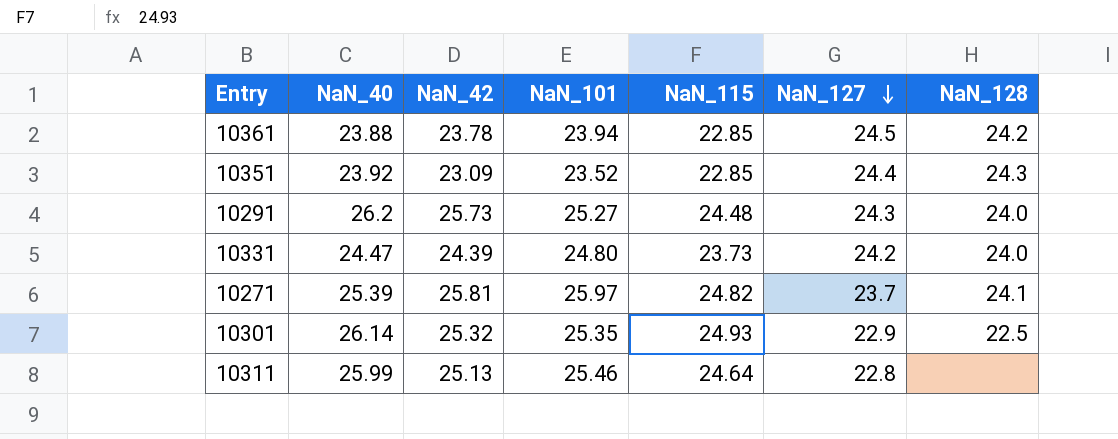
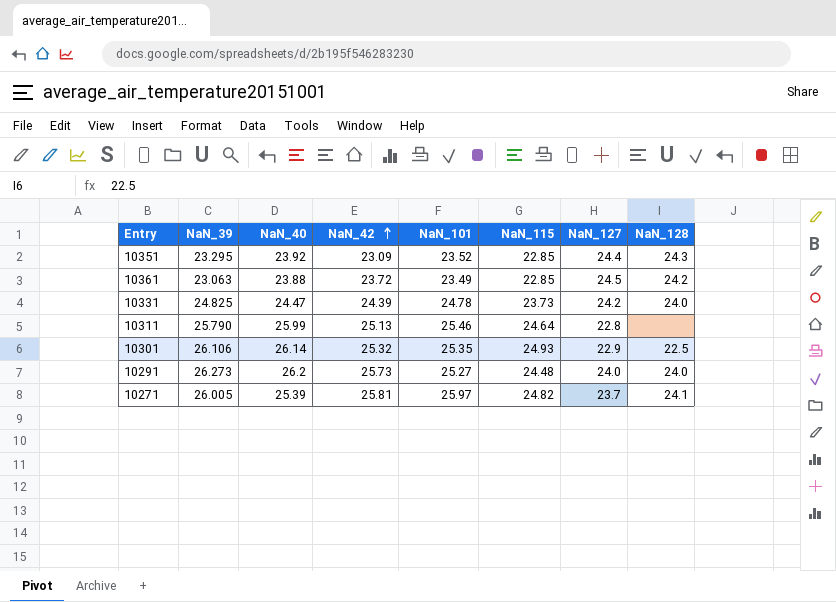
row order: NaN_127 descending -> NaN_42 ascending
column NaN_39 | position: none -> 2
10361 | NaN_42: 23.78 -> 23.72
10361 | NaN_101: 23.94 -> 23.49
10331 | NaN_101: 24.80 -> 24.78
10291 | NaN_127: 24.3 -> 24.0

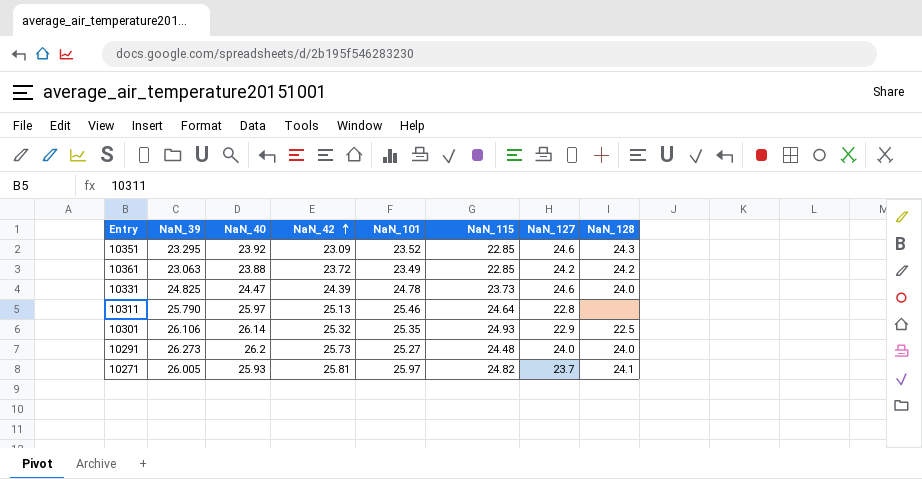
10351 | NaN_127: 24.4 -> 24.6
10361 | NaN_127: 24.5 -> 24.2
10331 | NaN_127: 24.2 -> 24.6
10311 | NaN_40: 25.99 -> 25.97
10271 | NaN_40: 25.39 -> 25.93

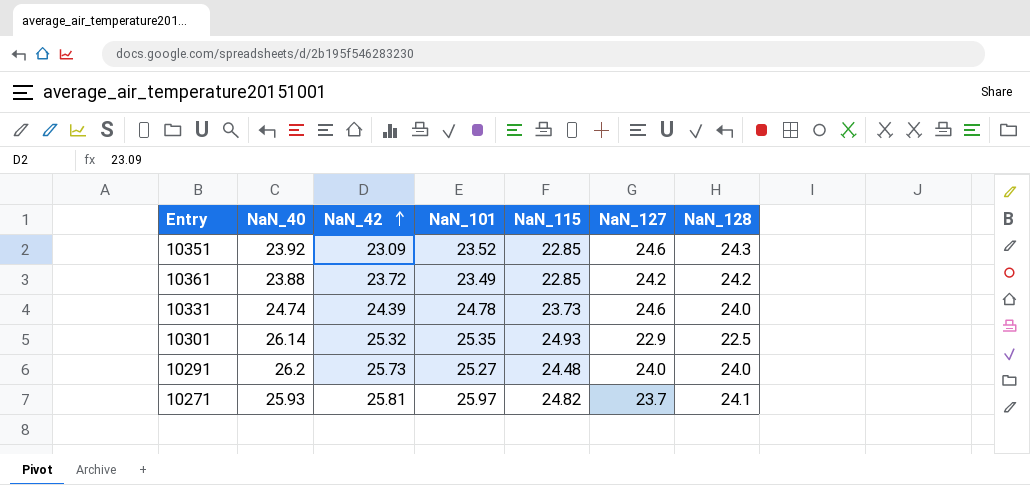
column NaN_39 | position: 2 -> none
row 10311: 25.790 | 25.97 | 25.13 | 25.46 | 24.64 | 22.8 | none -> none
10331 | NaN_40: 24.47 -> 24.74

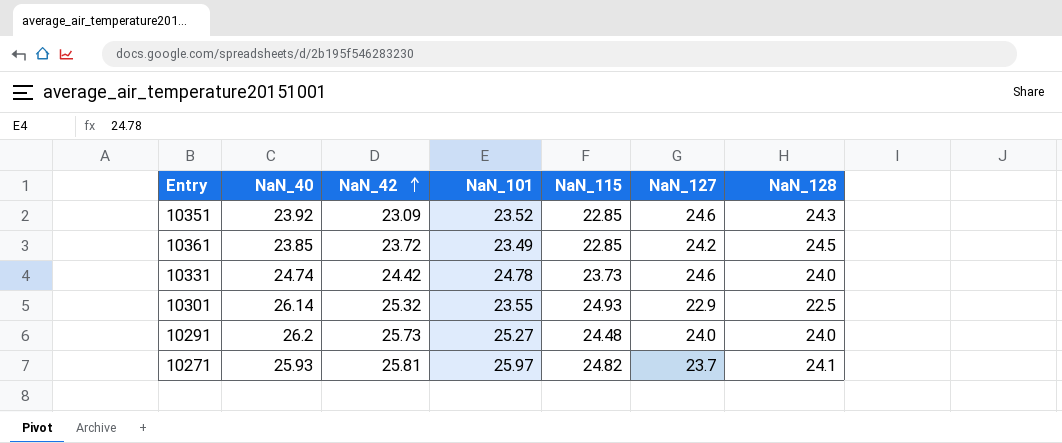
10361 | NaN_40: 23.88 -> 23.85
10361 | NaN_128: 24.2 -> 24.5
10331 | NaN_42: 24.39 -> 24.42
10301 | NaN_101: 25.35 -> 23.55

